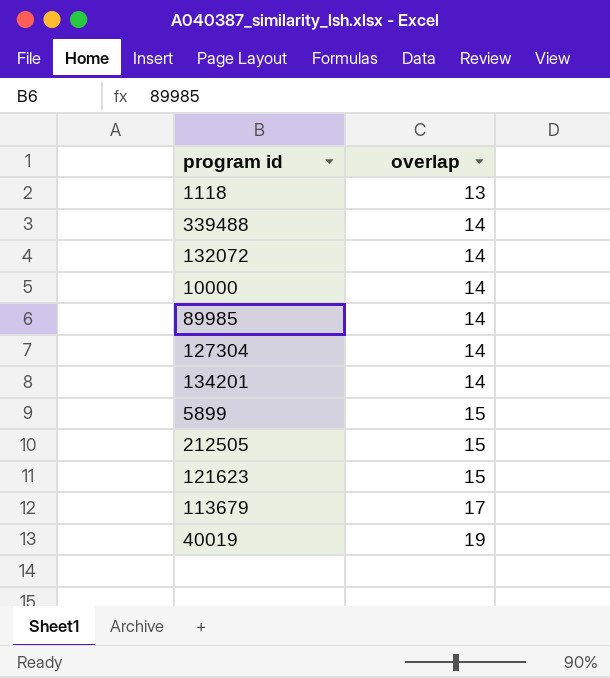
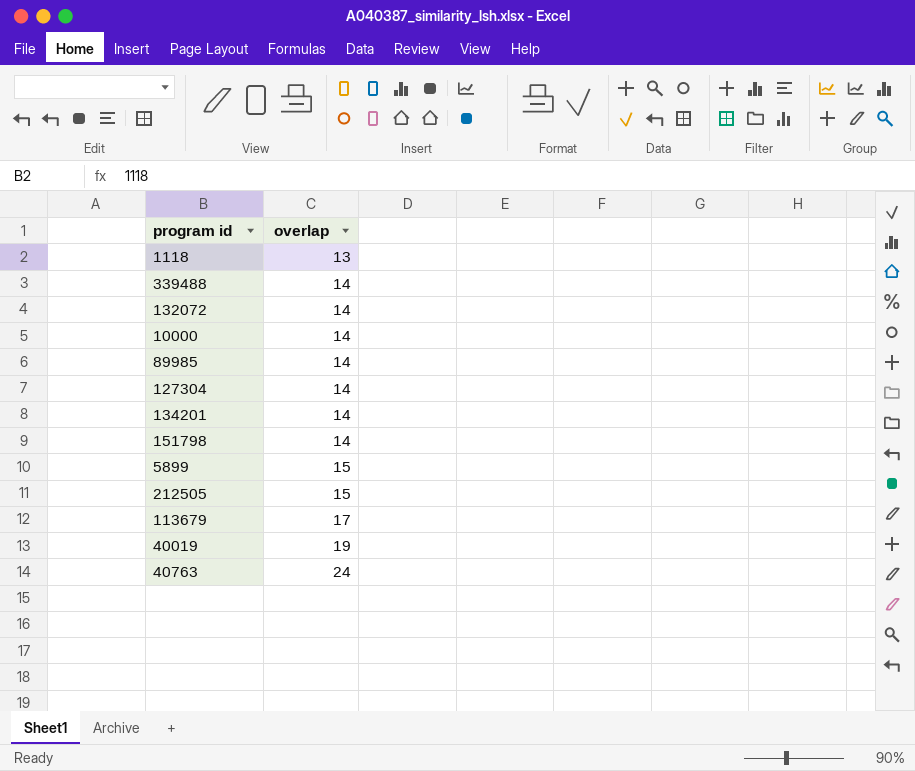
row 121623: 15 -> none
row 151798: none -> 14
row 40763: none -> 24

